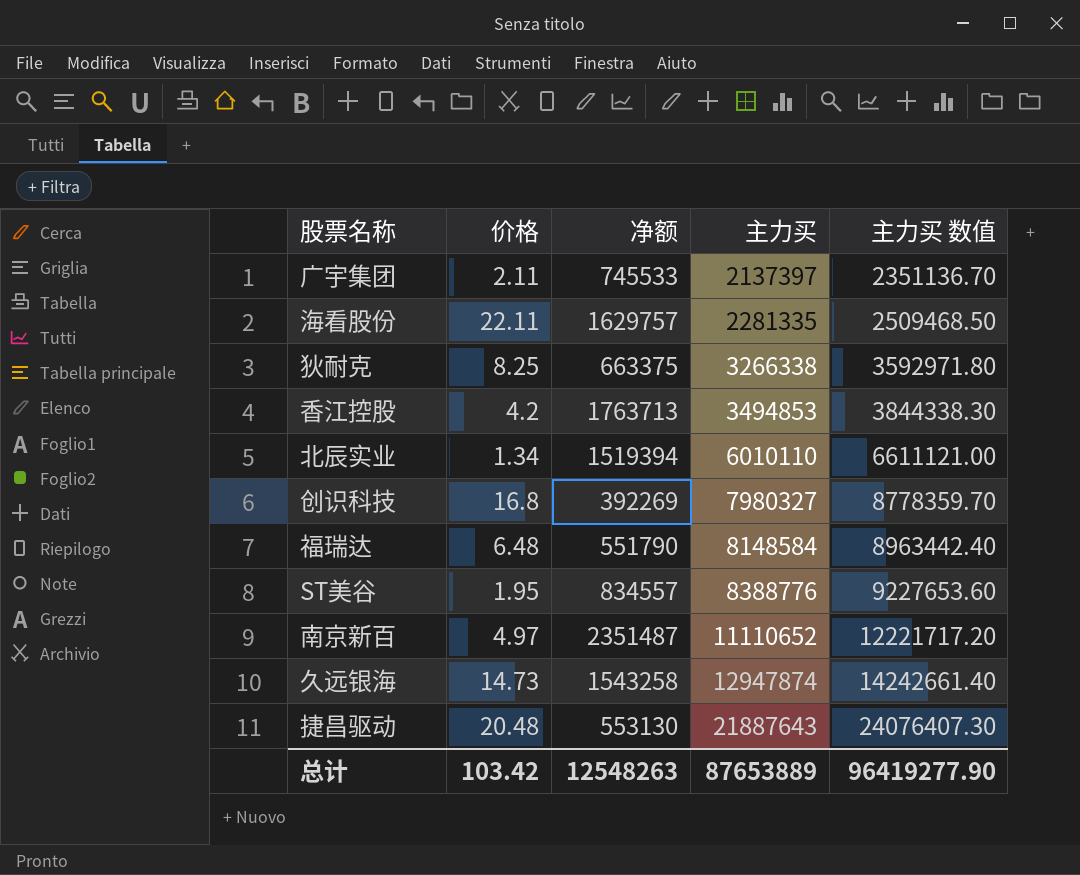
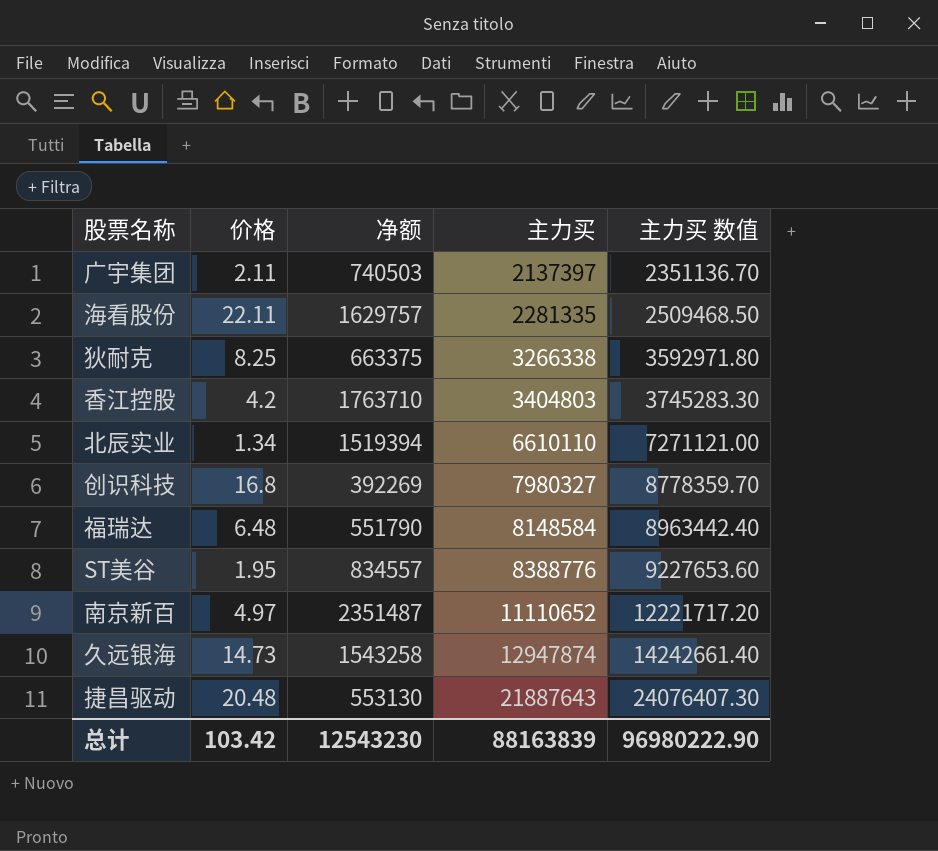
广宇集团 | 净额: 745533 -> 740503
香江控股 | 净额: 1763713 -> 1763710
香江控股 | 主力买: 3494853 -> 3404803
香江控股 | 主力买 数值: 3844338.30 -> 3745283.30
北辰实业 | 主力买: 6010110 -> 6610110
北辰实业 | 主力买 数值: 6611121.00 -> 7271121.00
总计 | 净额: 12548263 -> 12543230
总计 | 主力买: 87653889 -> 88163839
总计 | 主力买 数值: 96419277.90 -> 96980222.90

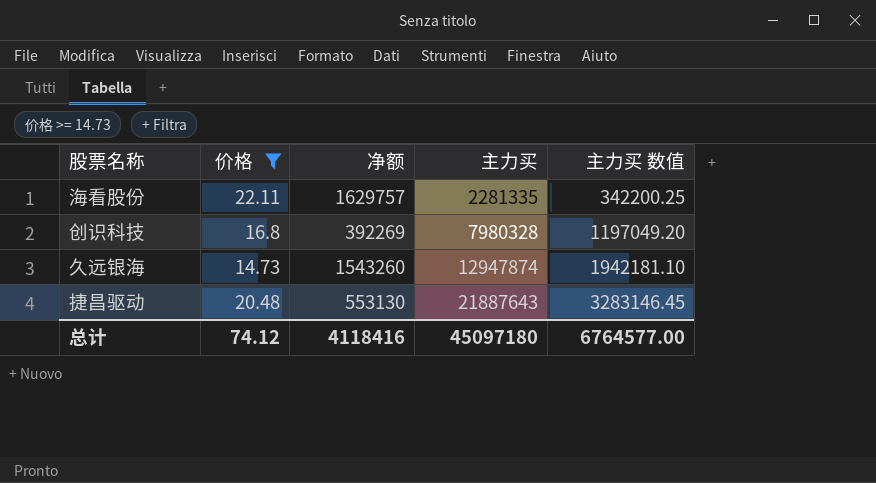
filter: none -> 价格 >= 14.73
column 主力买 数值 | formula: [主力买] * 1.1 -> [主力买] * 0.15
创识科技 | 主力买: 7980327 -> 7980328
久远银海 | 净额: 1543258 -> 1543260
总计 | 价格: 103.42 -> 74.12
总计 | 净额: 12543230 -> 4118416
总计 | 主力买: 88163839 -> 45097180
总计 | 主力买 数值: 96980222.90 -> 6764577.00

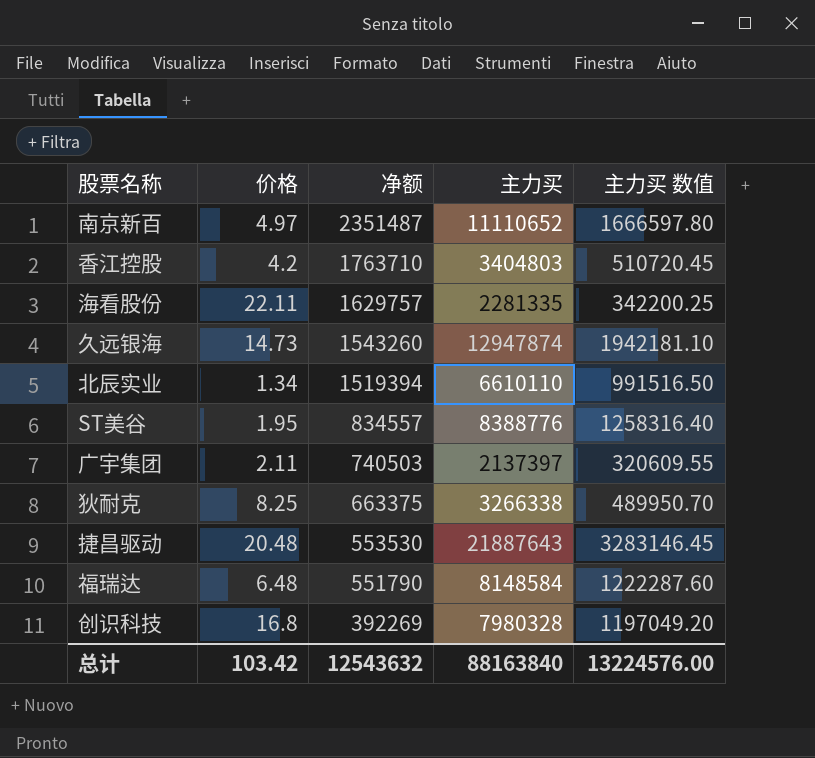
filter: 价格 >= 14.73 -> none
row order: 主力买 ascending -> 净额 descending
捷昌驱动 | 净额: 553130 -> 553530
总计 | 价格: 74.12 -> 103.42
总计 | 净额: 4118416 -> 12543632
总计 | 主力买: 45097180 -> 88163840
总计 | 主力买 数值: 6764577.00 -> 13224576.00

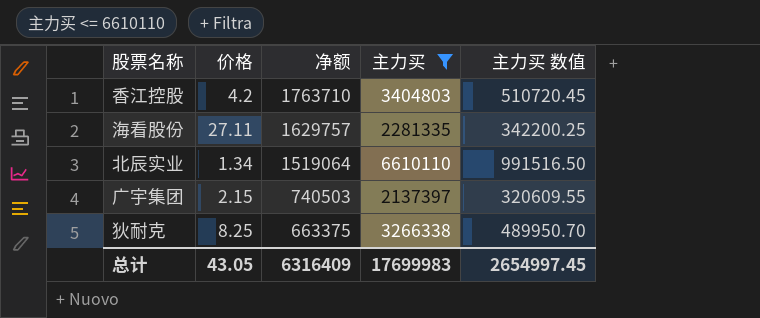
filter: none -> 主力买 <= 6610110
海看股份 | 价格: 22.11 -> 27.11
北辰实业 | 净额: 1519394 -> 1519064
广宇集团 | 价格: 2.11 -> 2.15
总计 | 价格: 103.42 -> 43.05
总计 | 净额: 12543632 -> 6316409
总计 | 主力买: 88163840 -> 17699983
总计 | 主力买 数值: 13224576.00 -> 2654997.45

